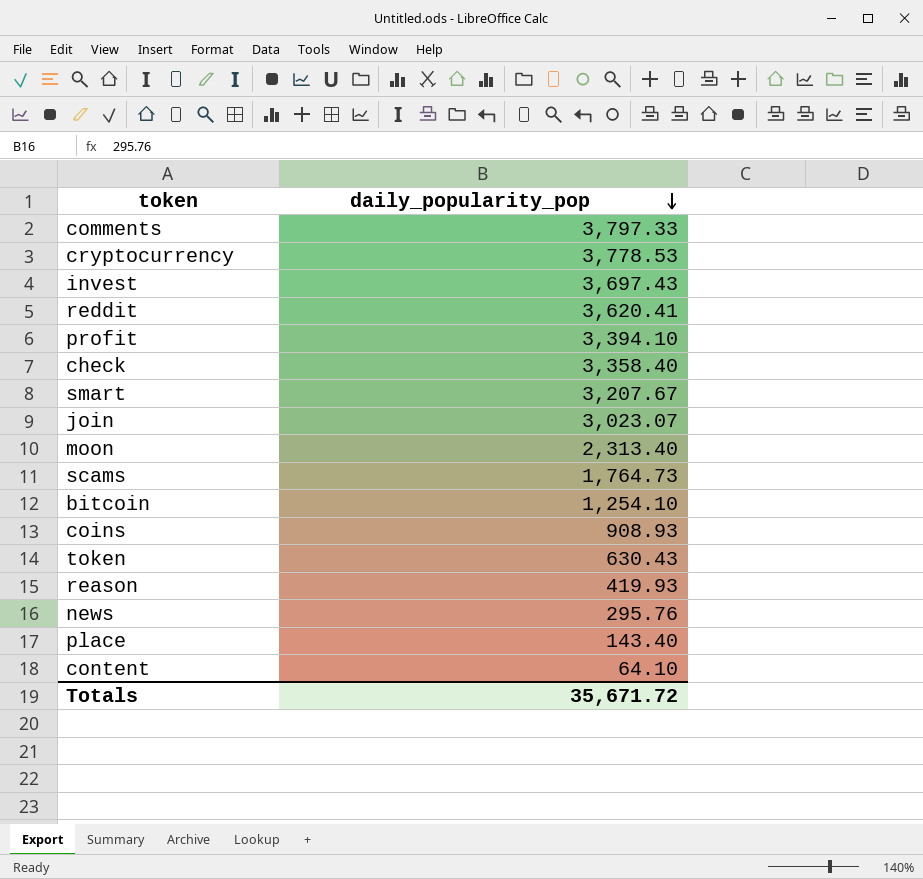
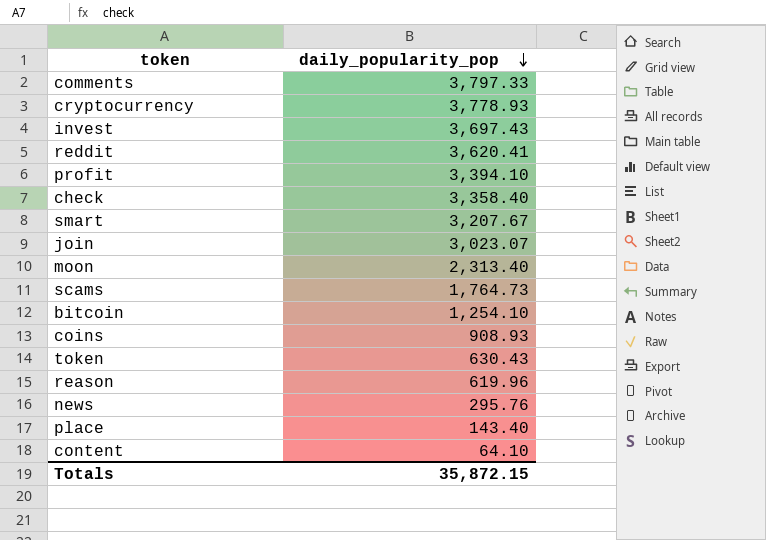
cryptocurrency | daily_popularity_pop: 3,778.53 -> 3,778.93
reason | daily_popularity_pop: 419.93 -> 619.96
Totals | daily_popularity_pop: 35,671.72 -> 35,872.15

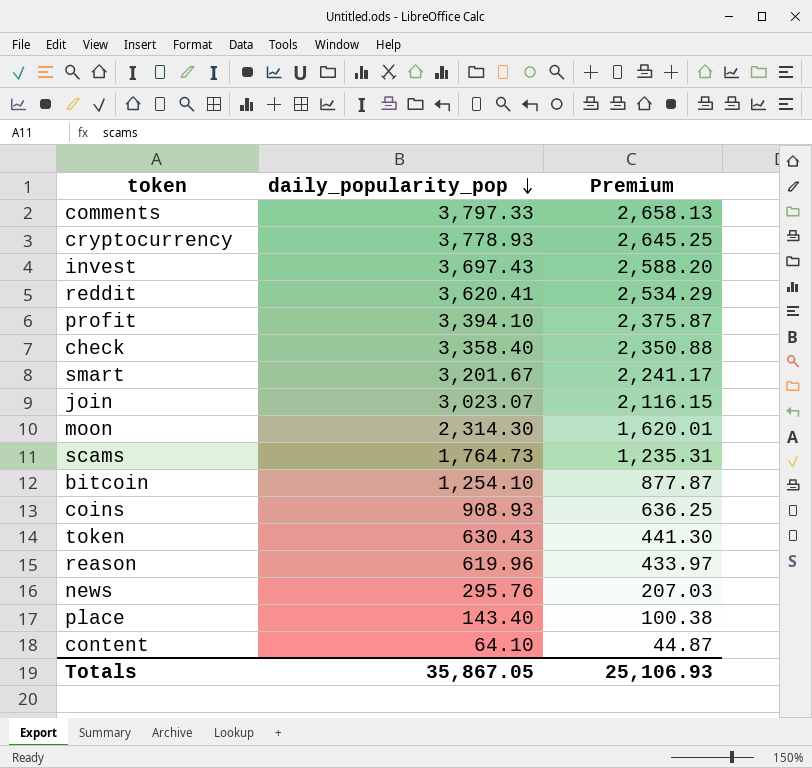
column Premium | formula: none -> [daily_popularity_pop] * 0.7
smart | daily_popularity_pop: 3,207.67 -> 3,201.67
moon | daily_popularity_pop: 2,313.40 -> 2,314.30
Totals | daily_popularity_pop: 35,872.15 -> 35,867.05

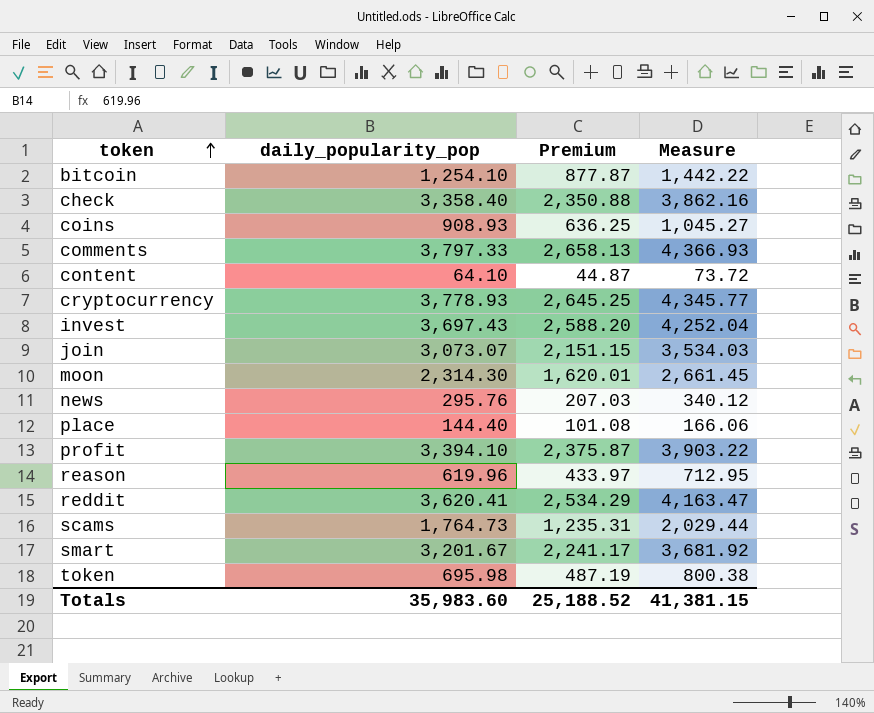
row order: daily_popularity_pop descending -> token ascending
column Measure | formula: none -> [daily_popularity_pop] * 1.15
join | daily_popularity_pop: 3,023.07 -> 3,073.07
join | Premium: 2,116.15 -> 2,151.15
place | daily_popularity_pop: 143.40 -> 144.40
place | Premium: 100.38 -> 101.08
token | daily_popularity_pop: 630.43 -> 695.98
token | Premium: 441.30 -> 487.19
Totals | daily_popularity_pop: 35,867.05 -> 35,983.60
Totals | Premium: 25,106.93 -> 25,188.52

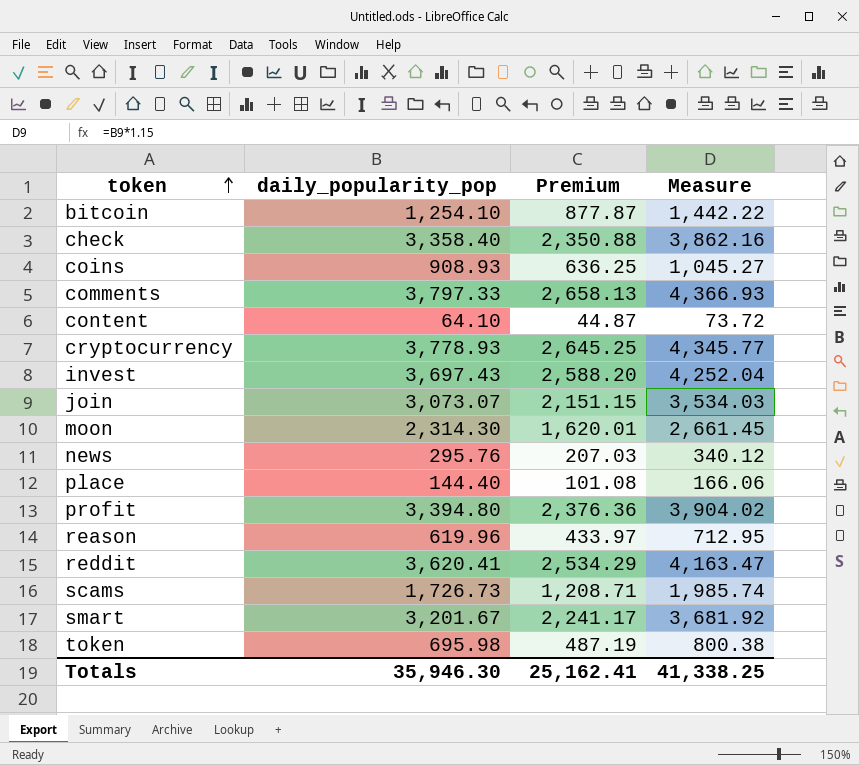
profit | daily_popularity_pop: 3,394.10 -> 3,394.80
profit | Premium: 2,375.87 -> 2,376.36
profit | Measure: 3,903.22 -> 3,904.02
scams | daily_popularity_pop: 1,764.73 -> 1,726.73
scams | Premium: 1,235.31 -> 1,208.71
scams | Measure: 2,029.44 -> 1,985.74
Totals | daily_popularity_pop: 35,983.60 -> 35,946.30
Totals | Premium: 25,188.52 -> 25,162.41
Totals | Measure: 41,381.15 -> 41,338.25

